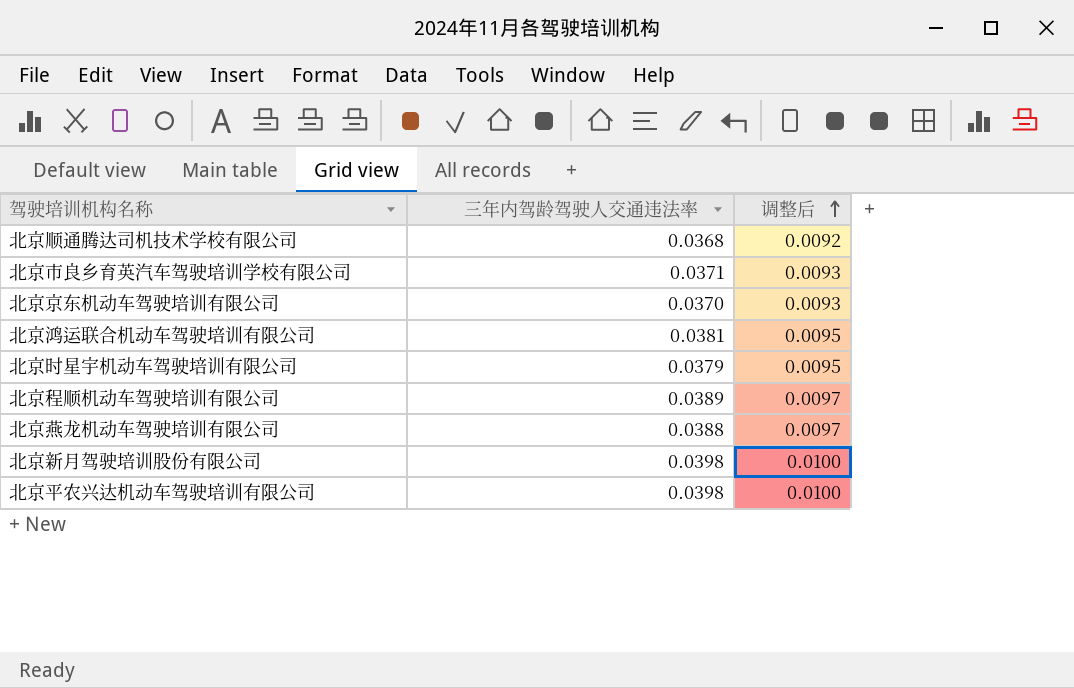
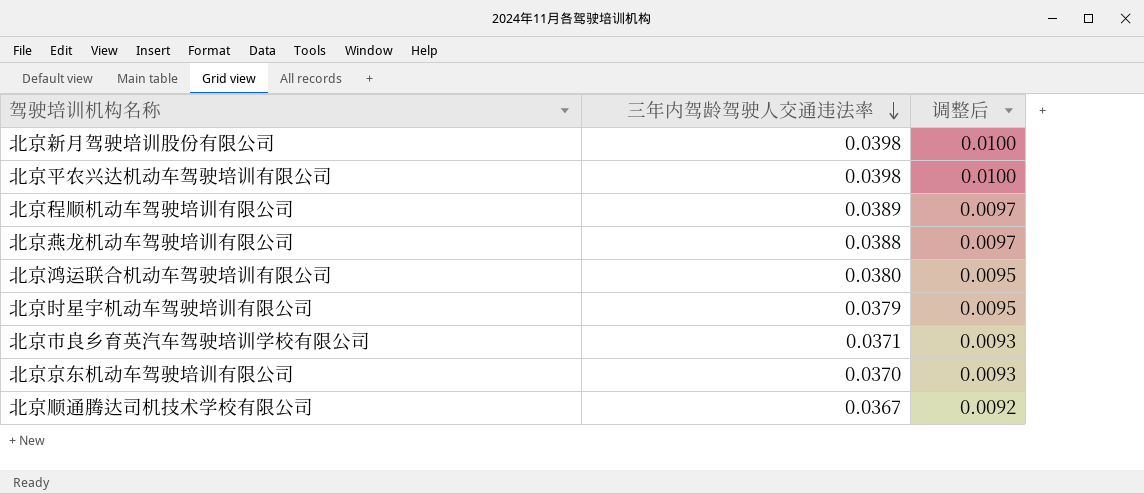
row order: 调整后 ascending -> 三年内驾龄驾驶人交通违法率 descending
北京鸿运联合机动车驾驶培训有限公司 | 三年内驾龄驾驶人交通违法率: 0.0381 -> 0.0380
北京顺通腾达司机技术学校有限公司 | 三年内驾龄驾驶人交通违法率: 0.0368 -> 0.0367

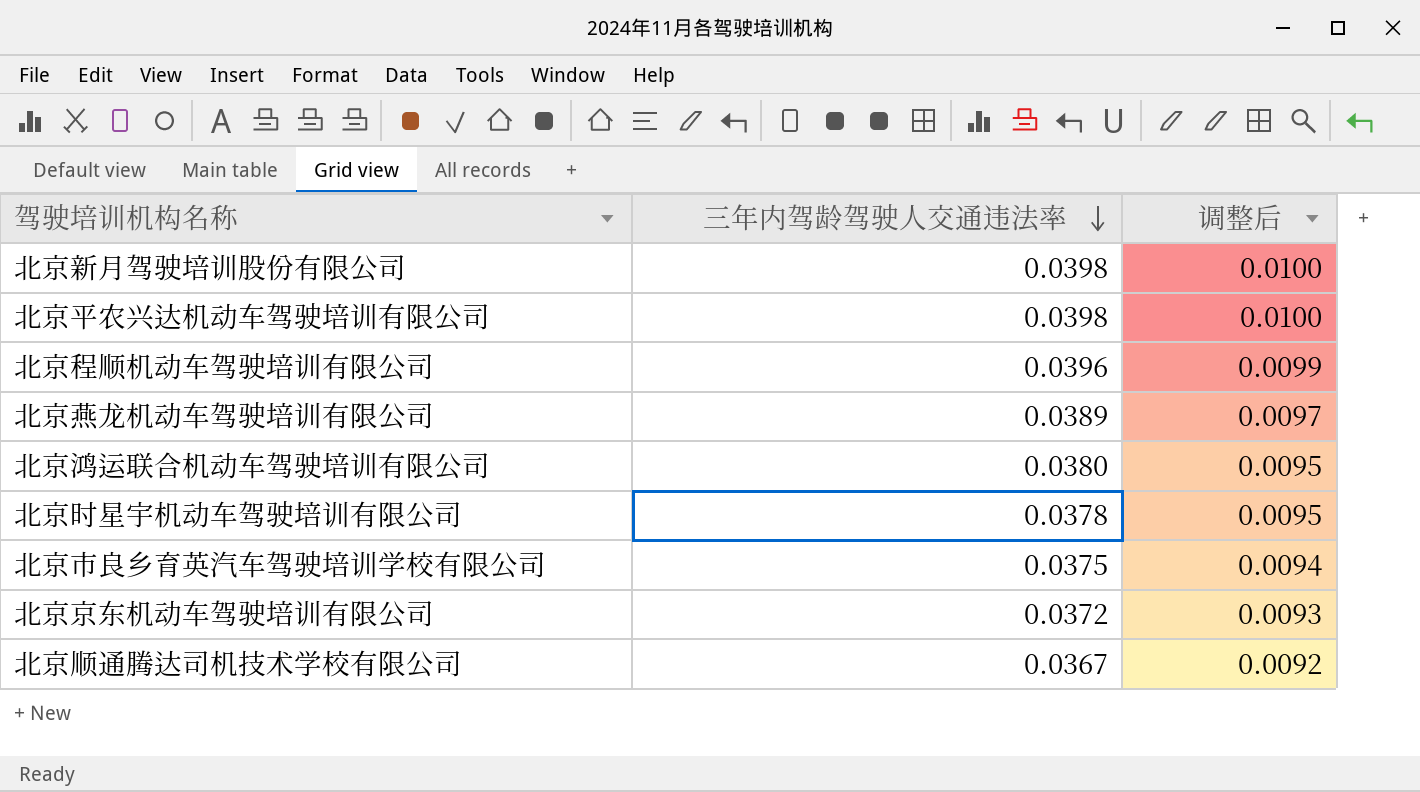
北京程顺机动车驾驶培训有限公司 | 三年内驾龄驾驶人交通违法率: 0.0389 -> 0.0396
北京程顺机动车驾驶培训有限公司 | 调整后: 0.0097 -> 0.0099
北京燕龙机动车驾驶培训有限公司 | 三年内驾龄驾驶人交通违法率: 0.0388 -> 0.0389
北京时星宇机动车驾驶培训有限公司 | 三年内驾龄驾驶人交通违法率: 0.0379 -> 0.0378
北京市良乡育英汽车驾驶培训学校有限公司 | 三年内驾龄驾驶人交通违法率: 0.0371 -> 0.0375
北京市良乡育英汽车驾驶培训学校有限公司 | 调整后: 0.0093 -> 0.0094
北京京东机动车驾驶培训有限公司 | 三年内驾龄驾驶人交通违法率: 0.0370 -> 0.0372

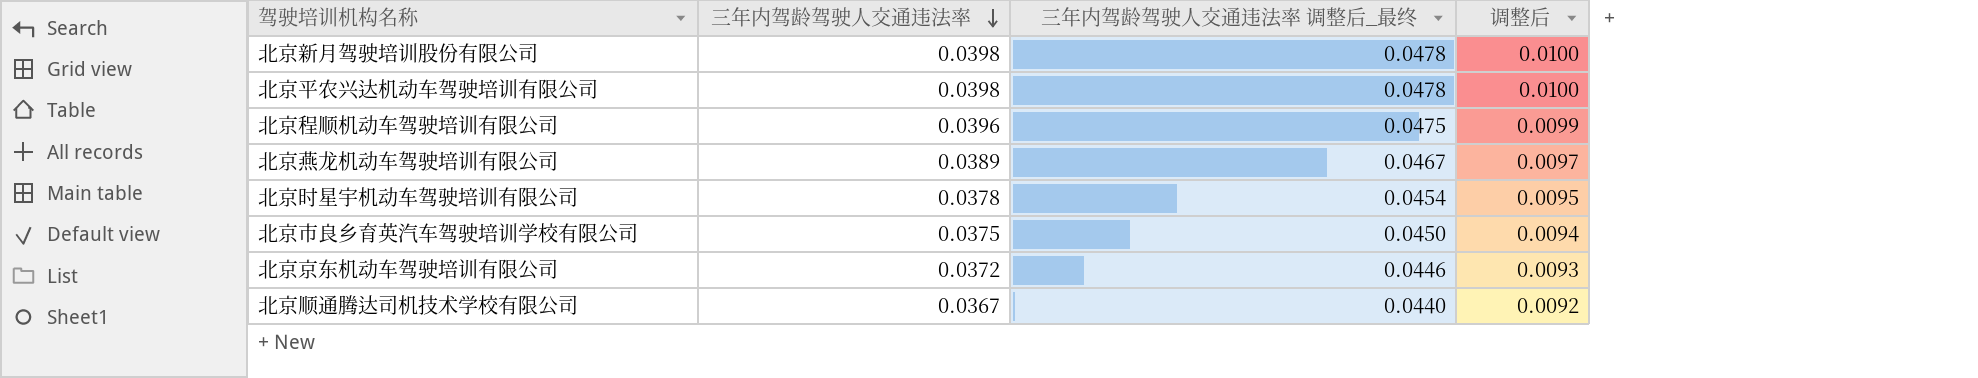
column 三年内驾龄驾驶人交通违法率 调整后_最终 | formula: none -> [三年内驾龄驾驶人交通违法率] * 1.2
row 北京鸿运联合机动车驾驶培训有限公司: 0.0380 | 0.0095 -> none

